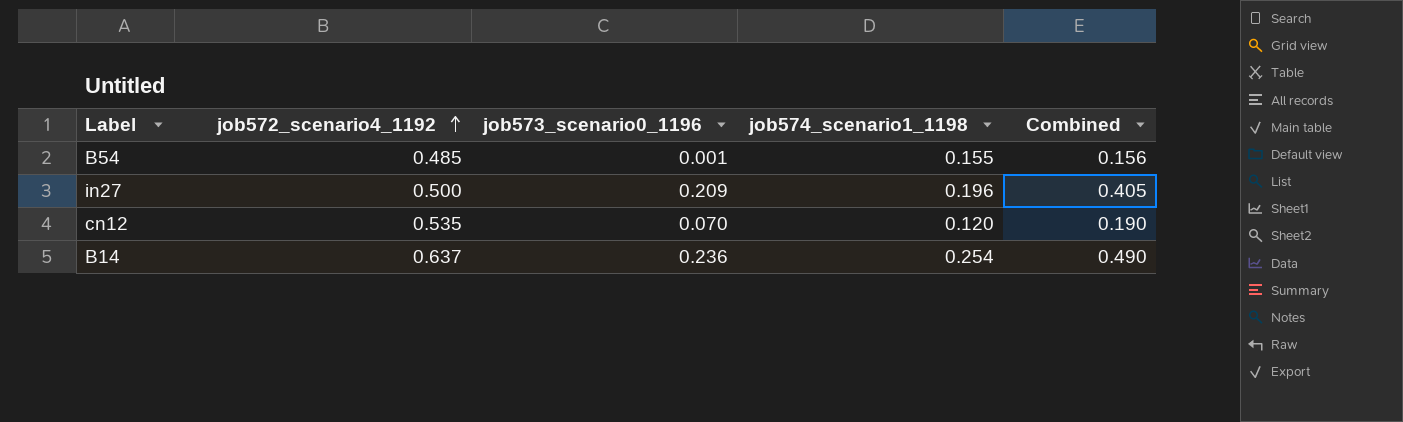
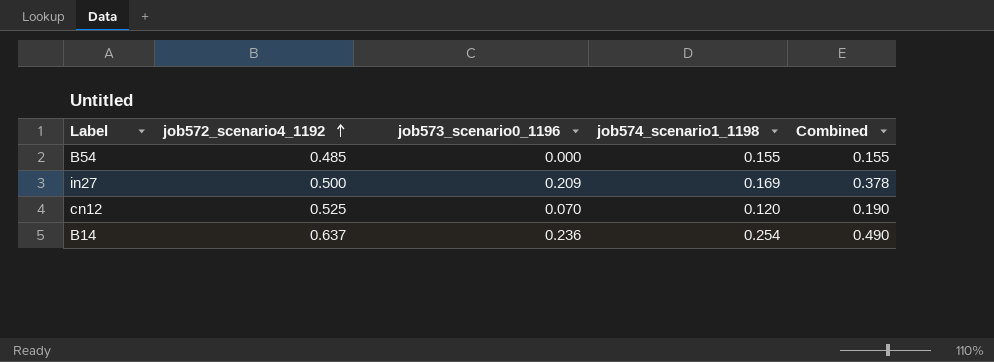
B54 | job573_scenario0_1196: 0.001 -> 0.000
B54 | Combined: 0.156 -> 0.155
in27 | job574_scenario1_1198: 0.196 -> 0.169
in27 | Combined: 0.405 -> 0.378
cn12 | job572_scenario4_1192: 0.535 -> 0.525

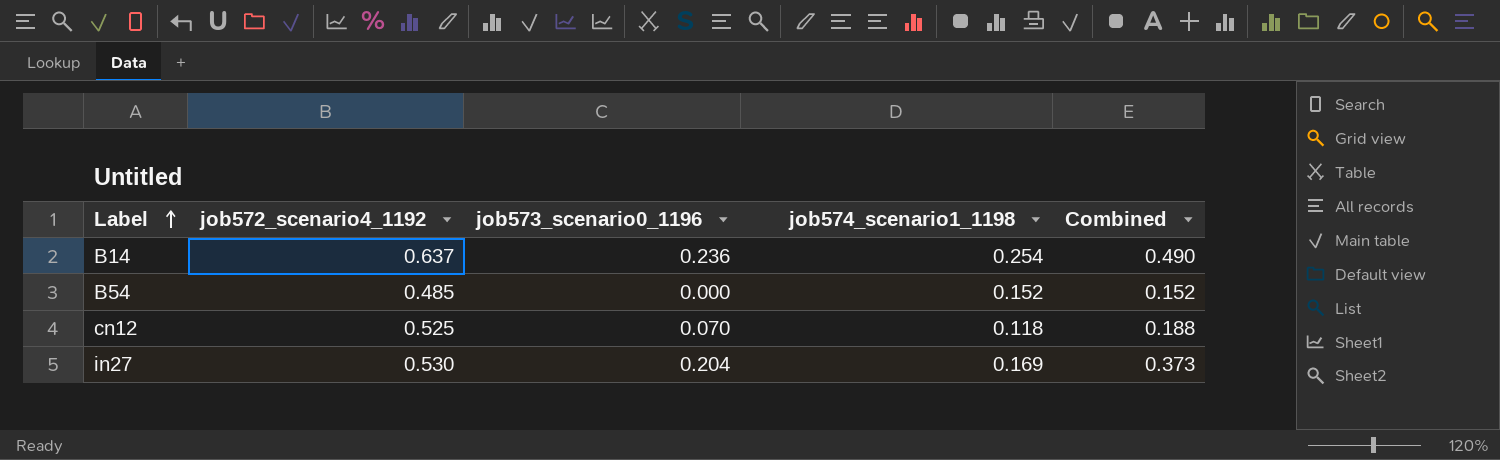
row order: job572_scenario4_1192 ascending -> Label ascending
B54 | job574_scenario1_1198: 0.155 -> 0.152
B54 | Combined: 0.155 -> 0.152
cn12 | job574_scenario1_1198: 0.120 -> 0.118
cn12 | Combined: 0.190 -> 0.188
in27 | job572_scenario4_1192: 0.500 -> 0.530
in27 | job573_scenario0_1196: 0.209 -> 0.204
in27 | Combined: 0.378 -> 0.373

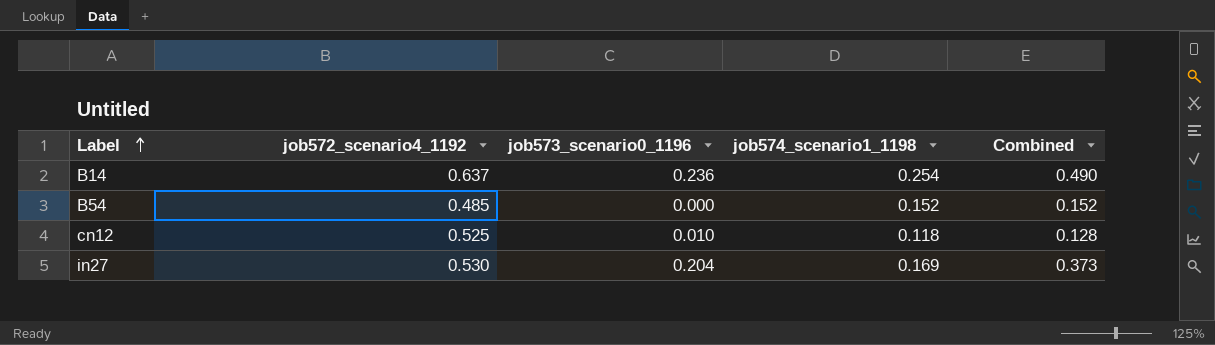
cn12 | job573_scenario0_1196: 0.070 -> 0.010
cn12 | Combined: 0.188 -> 0.128

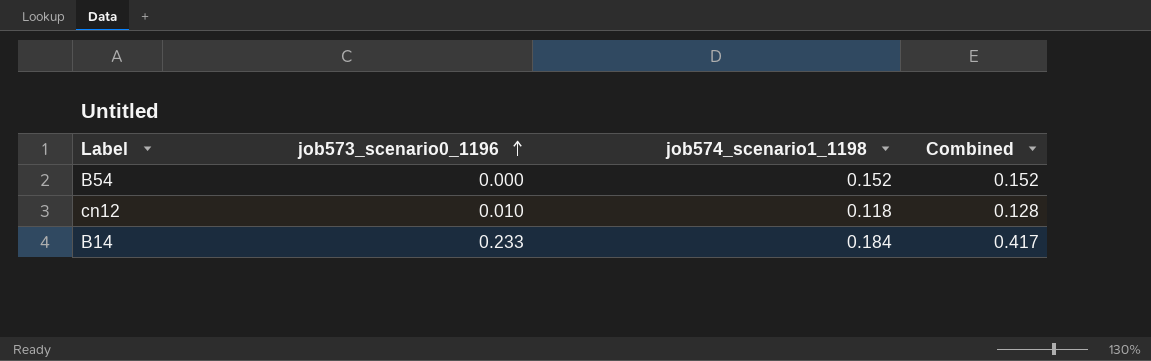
row order: Label ascending -> job573_scenario0_1196 ascending
column job572_scenario4_1192 | position: 2 -> none
row in27: 0.530 | 0.204 | 0.169 | 0.373 -> none
B14 | job573_scenario0_1196: 0.236 -> 0.233
B14 | job574_scenario1_1198: 0.254 -> 0.184
B14 | Combined: 0.490 -> 0.417

